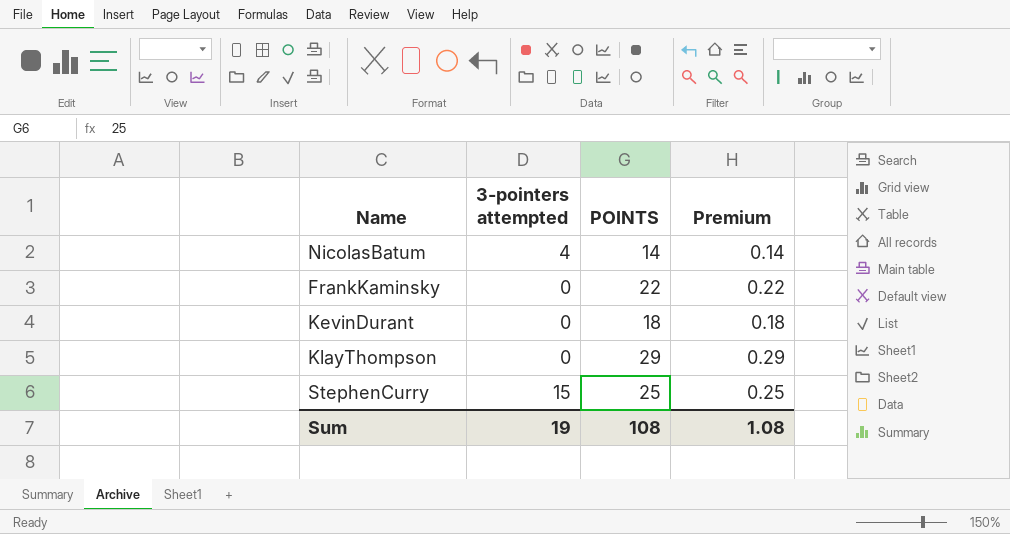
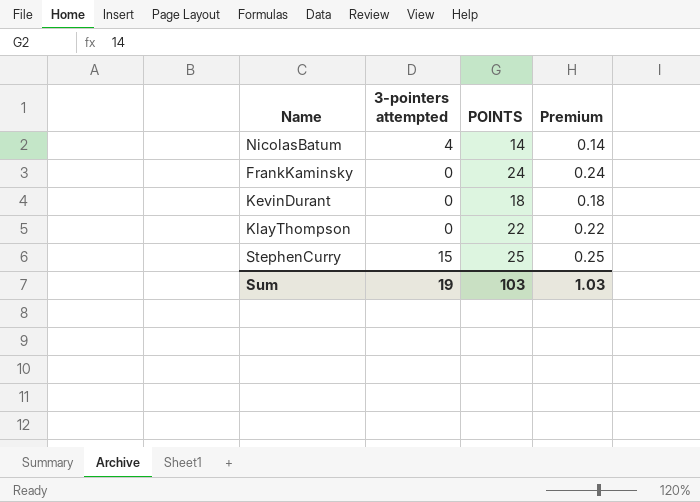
FrankKaminsky | POINTS: 22 -> 24
FrankKaminsky | Premium: 0.22 -> 0.24
KlayThompson | POINTS: 29 -> 22
KlayThompson | Premium: 0.29 -> 0.22
Sum | POINTS: 108 -> 103
Sum | Premium: 1.08 -> 1.03

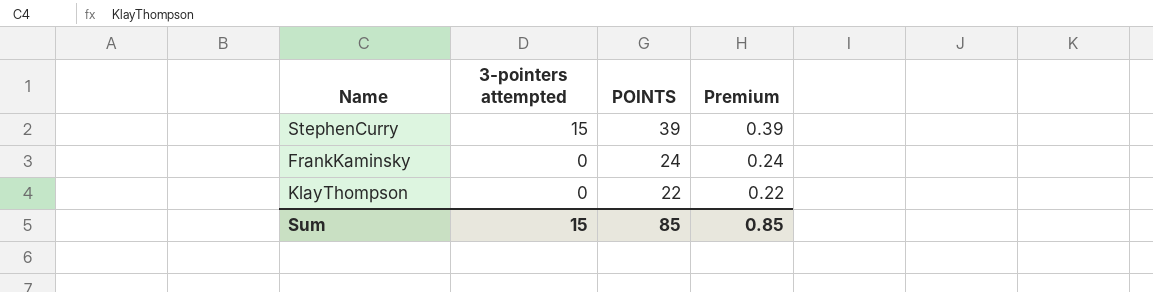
row order: none -> 3-pointers attempted descending
row NicolasBatum: 4 | 14 | 0.14 -> none
row KevinDurant: 0 | 18 | 0.18 -> none
StephenCurry | POINTS: 25 -> 39
StephenCurry | Premium: 0.25 -> 0.39
Sum | 3-pointers attempted: 19 -> 15
Sum | POINTS: 103 -> 85
Sum | Premium: 1.03 -> 0.85

